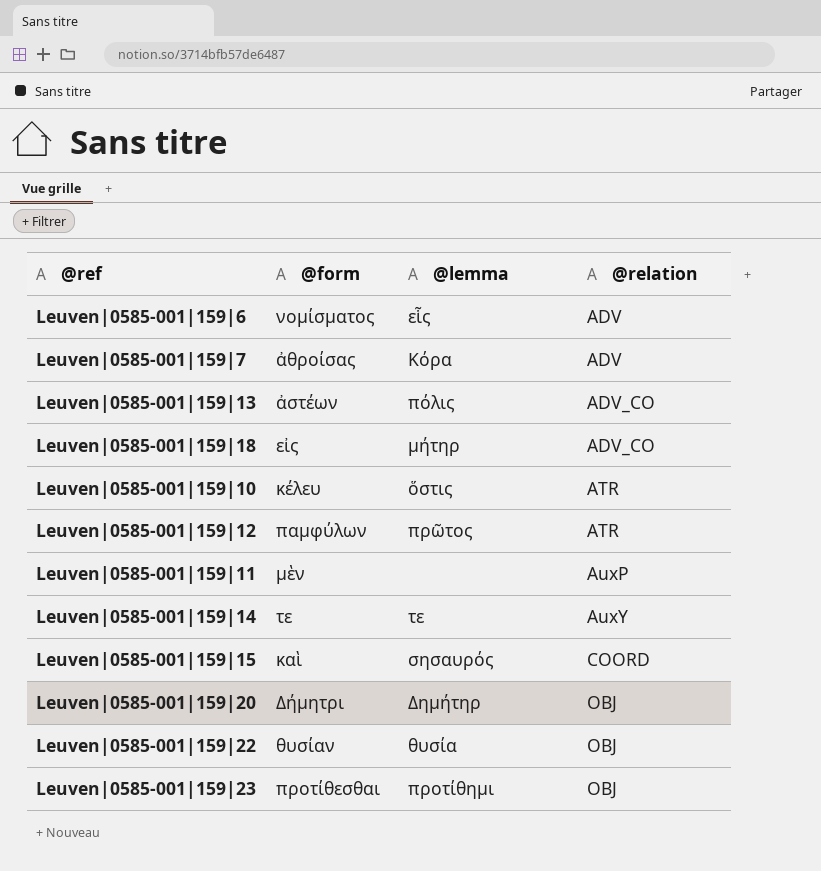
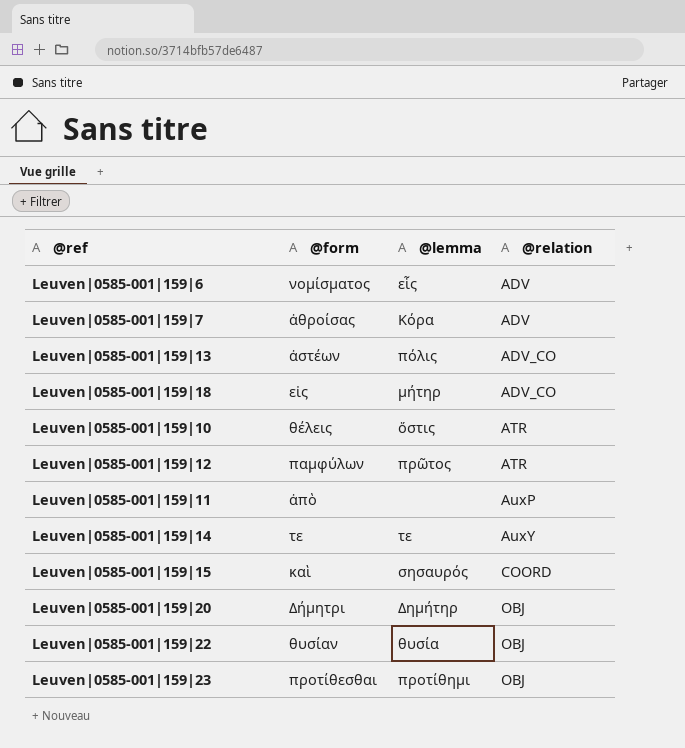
Leuven|0585-001|159|10 | @form: κέλευ -> θέλεις
Leuven|0585-001|159|11 | @form: μὲν -> ἀπὸ

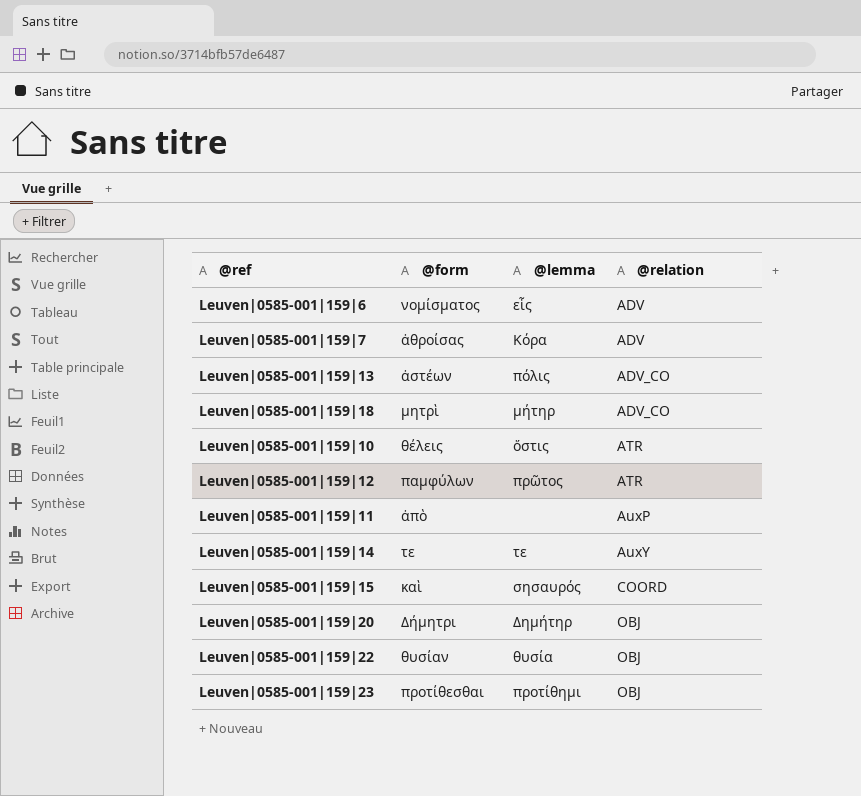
Leuven|0585-001|159|18 | @form: εἰς -> μητρὶ

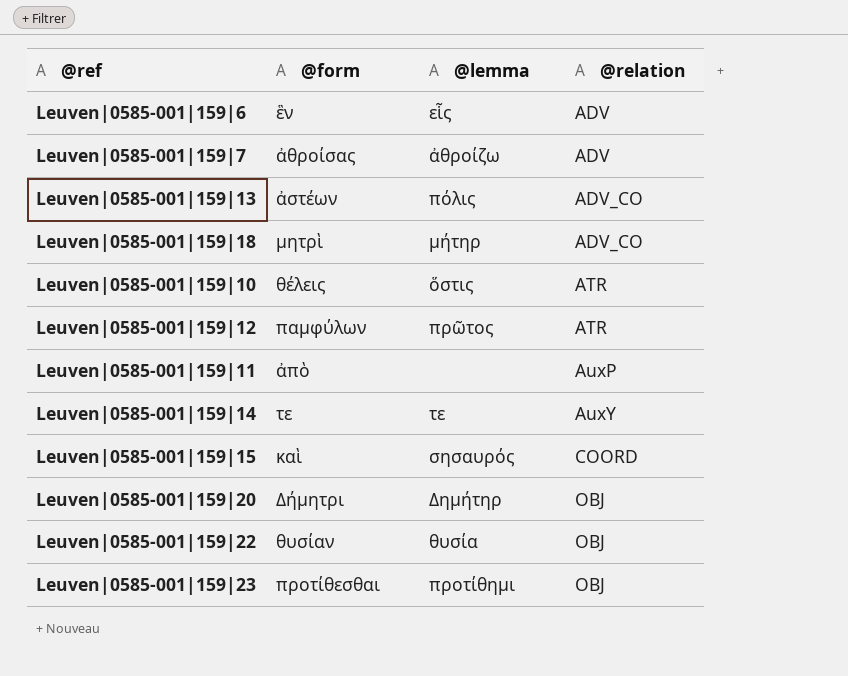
Leuven|0585-001|159|6 | @form: νομίσματος -> ἓν
Leuven|0585-001|159|7 | @lemma: Κόρα -> ἀθροίζω

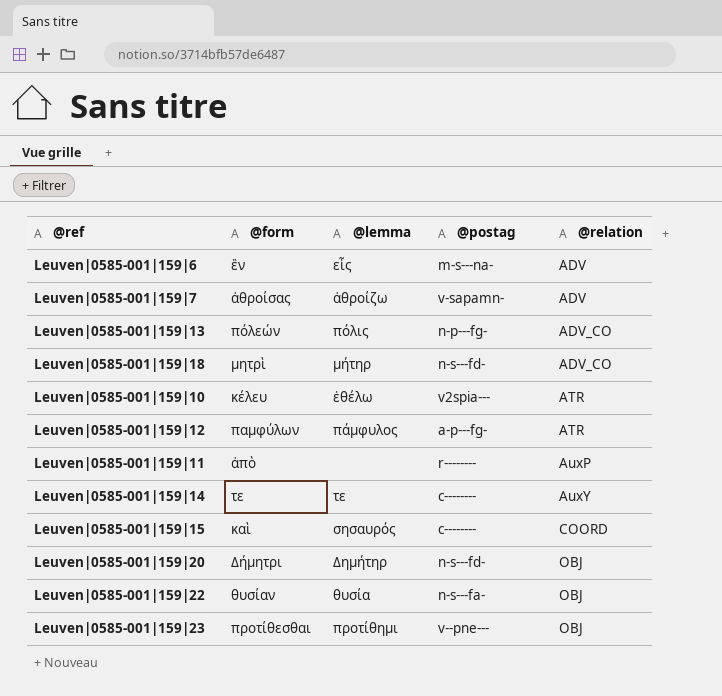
column @postag | position: none -> 4
Leuven|0585-001|159|13 | @form: ἀστέων -> πόλεών
Leuven|0585-001|159|10 | @form: θέλεις -> κέλευ
Leuven|0585-001|159|10 | @lemma: ὅστις -> ἐθέλω
Leuven|0585-001|159|12 | @lemma: πρῶτος -> πάμφυλος

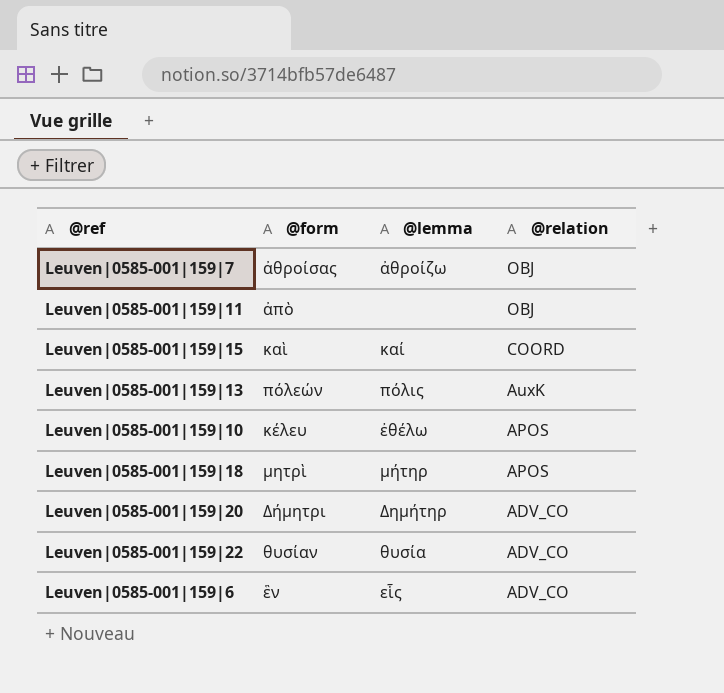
row order: @relation ascending -> @relation descending
column @postag | position: 4 -> none
row Leuven|0585-001|159|12: παμφύλων | πάμφυλος | a-p---fg- | ATR -> none
row Leuven|0585-001|159|14: τε | τε | c-------- | AuxY -> none
row Leuven|0585-001|159|23: προτίθεσθαι | προτίθημι | v--pne--- | OBJ -> none
Leuven|0585-001|159|7 | @relation: ADV -> OBJ
Leuven|0585-001|159|11 | @relation: AuxP -> OBJ
Leuven|0585-001|159|15 | @lemma: σησαυρός -> καί
Leuven|0585-001|159|13 | @relation: ADV_CO -> AuxK
Leuven|0585-001|159|10 | @relation: ATR -> APOS
Leuven|0585-001|159|18 | @relation: ADV_CO -> APOS
Leuven|0585-001|159|20 | @relation: OBJ -> ADV_CO
Leuven|0585-001|159|22 | @relation: OBJ -> ADV_CO
Leuven|0585-001|159|6 | @relation: ADV -> ADV_CO

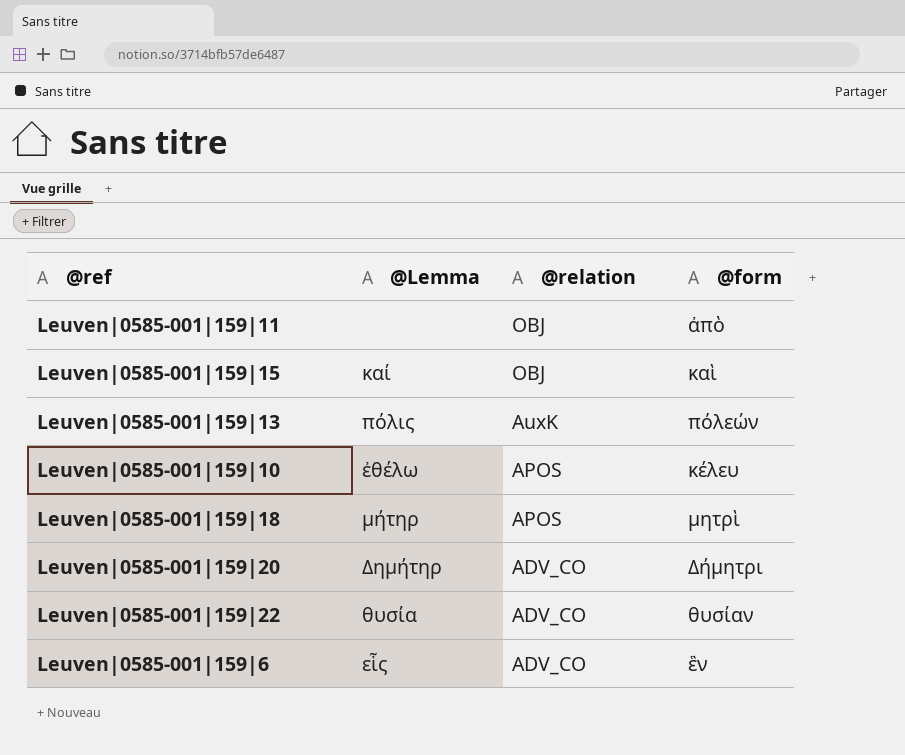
column name: @lemma -> @Lemma
column @form | position: 2 -> 4
row Leuven|0585-001|159|7: ἀθροίσας | ἀθροίζω | OBJ -> none
Leuven|0585-001|159|15 | @relation: COORD -> OBJ

